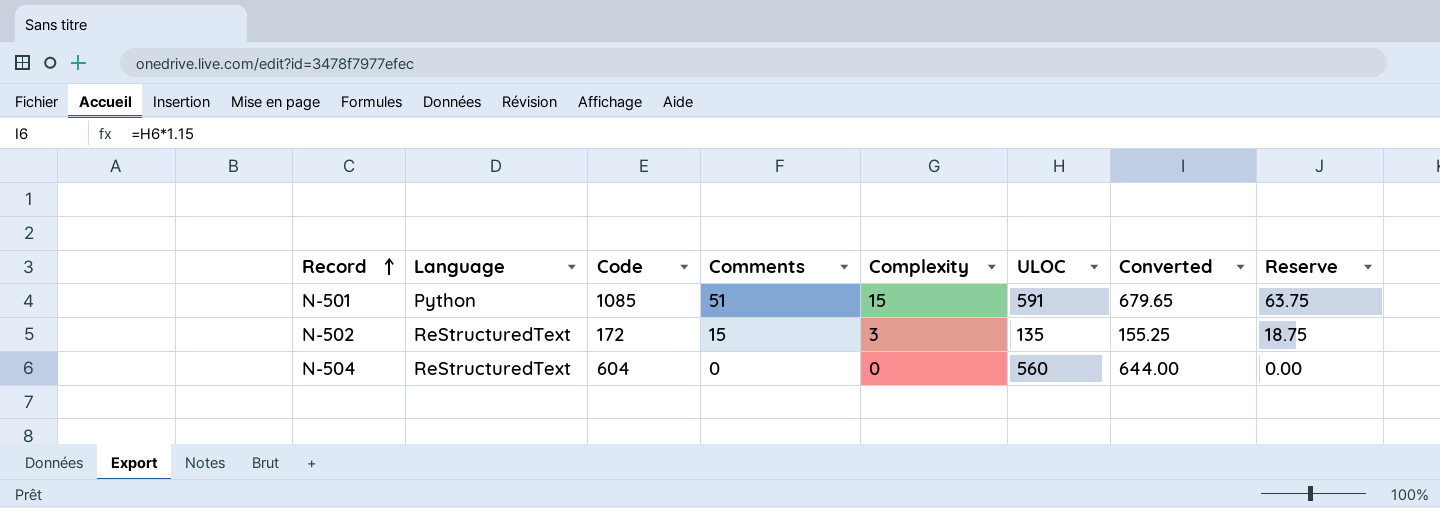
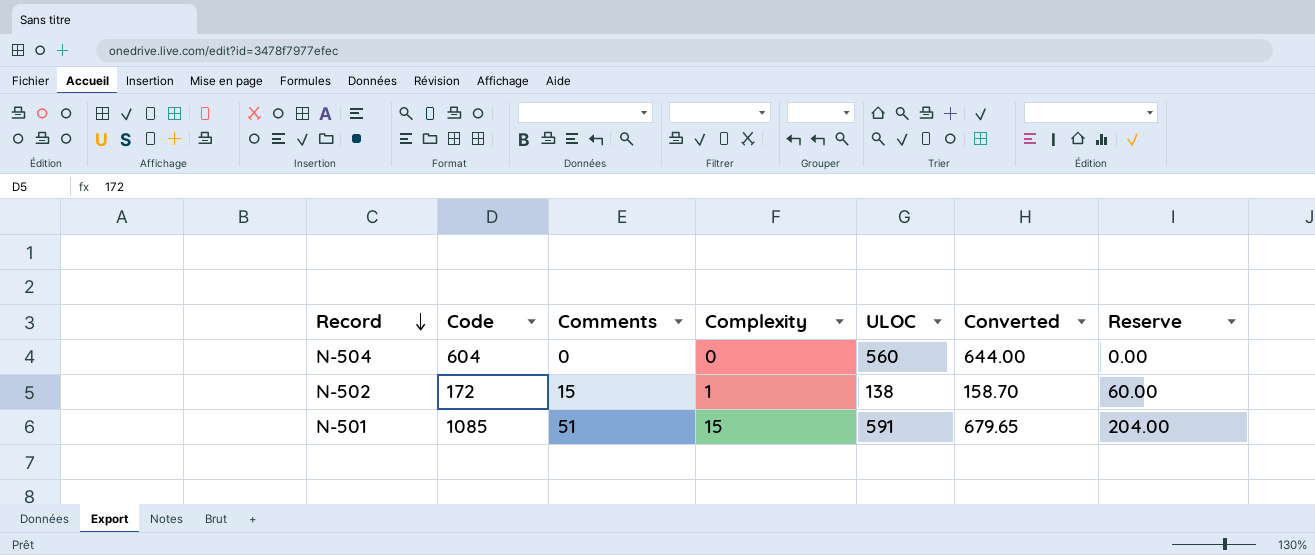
row order: Record ascending -> Record descending
column Language | position: 2 -> none
column Reserve | formula: [Comments] * 1.25 -> [Comments] * 4
N-502 | Complexity: 3 -> 1
N-502 | ULOC: 135 -> 138
N-502 | Converted: 155.25 -> 158.70

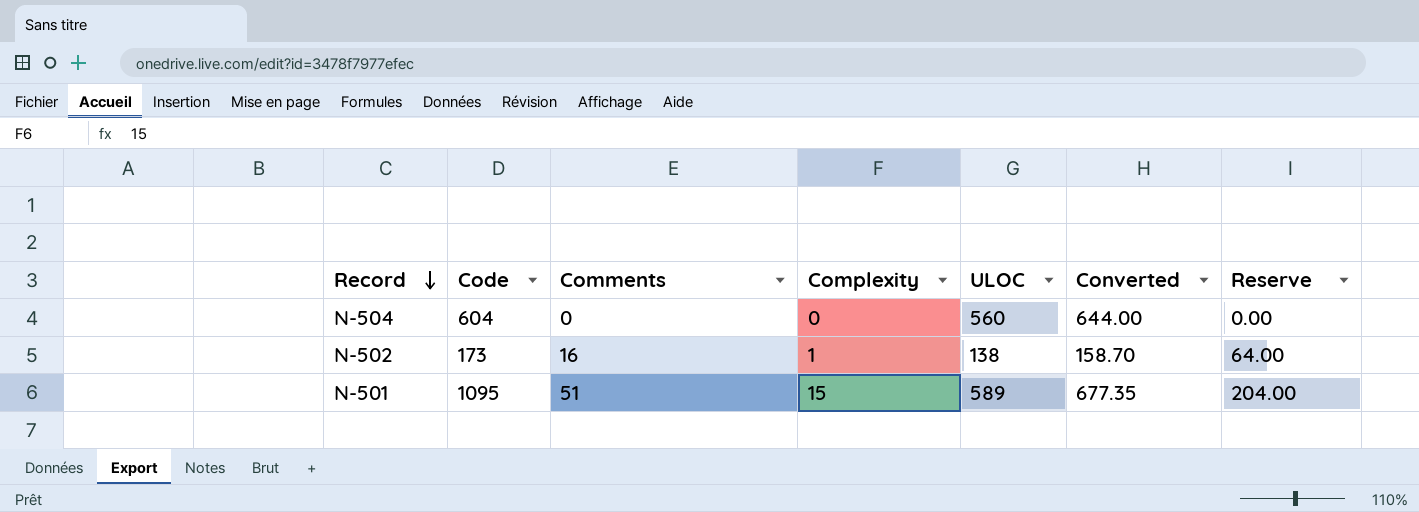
N-502 | Code: 172 -> 173
N-502 | Comments: 15 -> 16
N-502 | Reserve: 60.00 -> 64.00
N-501 | Code: 1085 -> 1095
N-501 | ULOC: 591 -> 589
N-501 | Converted: 679.65 -> 677.35

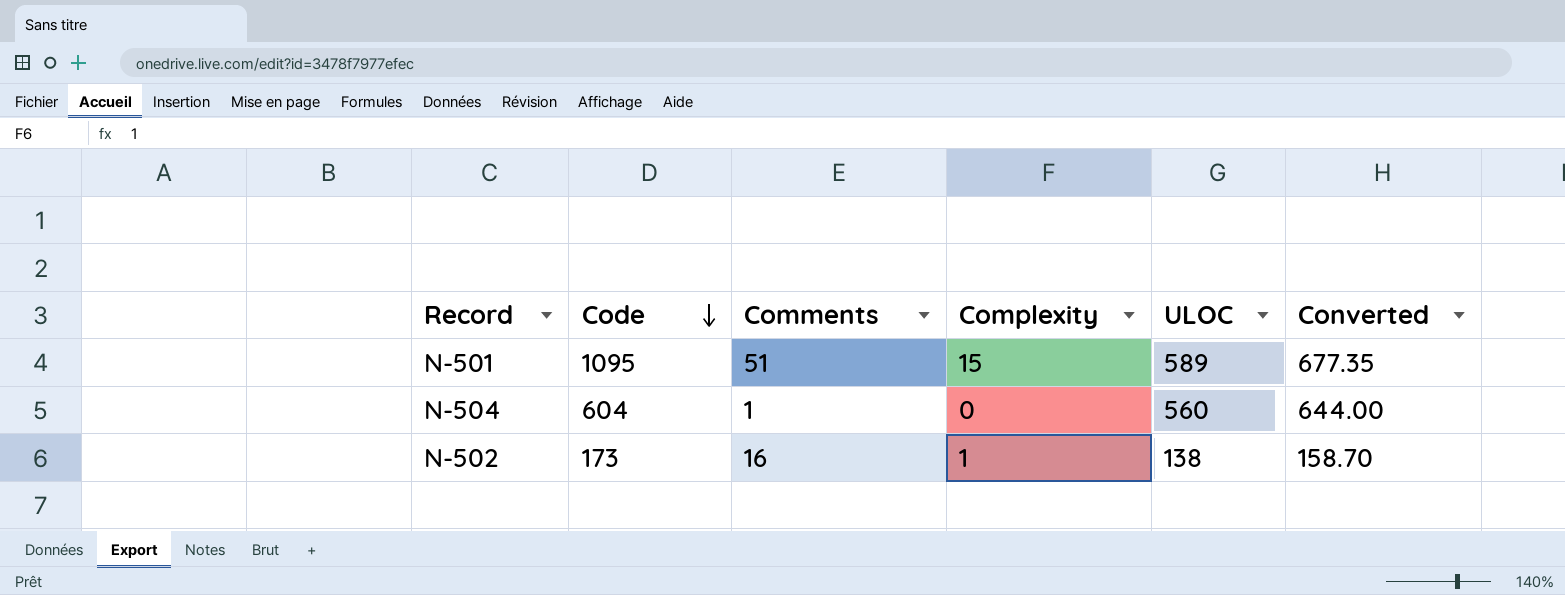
row order: Record descending -> Code descending
column Reserve | formula: [Comments] * 4 -> none
N-504 | Comments: 0 -> 1

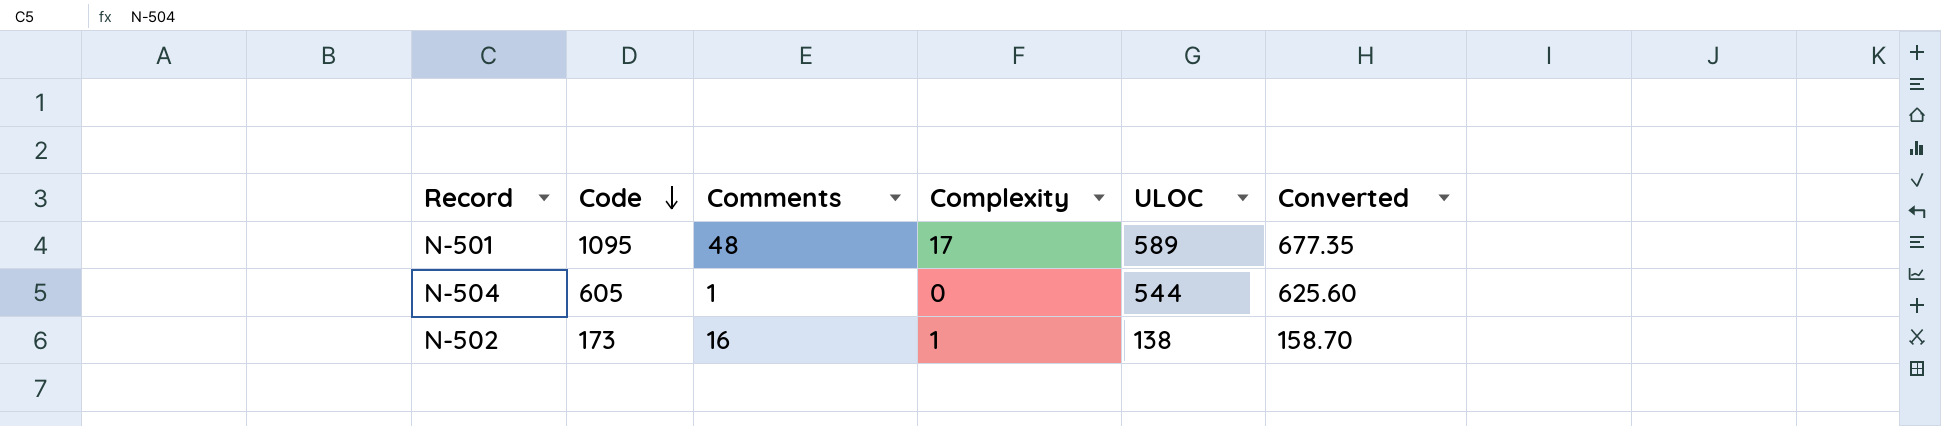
N-501 | Comments: 51 -> 48
N-501 | Complexity: 15 -> 17
N-504 | Code: 604 -> 605
N-504 | ULOC: 560 -> 544
N-504 | Converted: 644.00 -> 625.60

